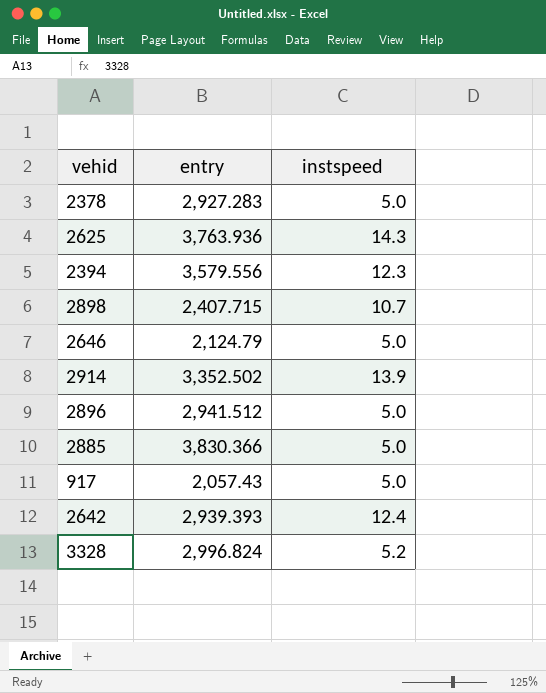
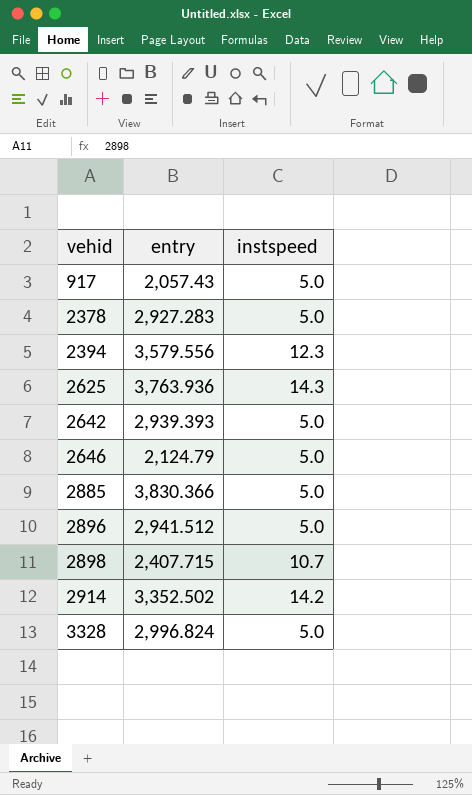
row order: none -> vehid ascending
2642 | instspeed: 12.4 -> 5.0
2914 | instspeed: 13.9 -> 14.2
3328 | instspeed: 5.2 -> 5.0

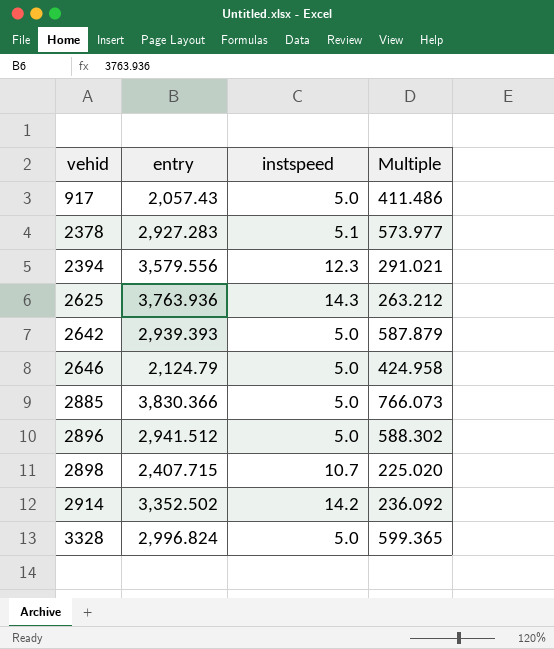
column Multiple | formula: none -> [entry] / [instspeed]
2378 | instspeed: 5.0 -> 5.1

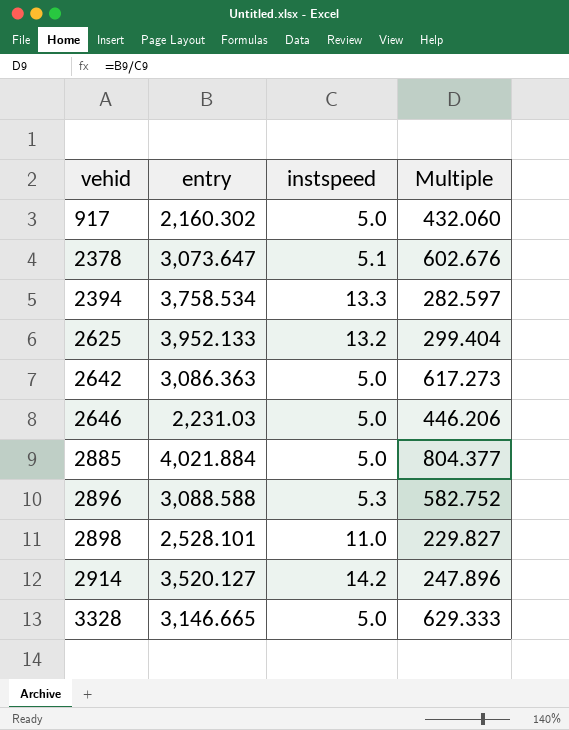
917 | entry: 2,057.43 -> 2,160.302
917 | Multiple: 411.486 -> 432.060
2378 | entry: 2,927.283 -> 3,073.647
2378 | Multiple: 573.977 -> 602.676
2394 | entry: 3,579.556 -> 3,758.534
2394 | instspeed: 12.3 -> 13.3
2394 | Multiple: 291.021 -> 282.597
2625 | entry: 3,763.936 -> 3,952.133
2625 | instspeed: 14.3 -> 13.2
2625 | Multiple: 263.212 -> 299.404
2642 | entry: 2,939.393 -> 3,086.363
2642 | Multiple: 587.879 -> 617.273
2646 | entry: 2,124.79 -> 2,231.03
2646 | Multiple: 424.958 -> 446.206
2885 | entry: 3,830.366 -> 4,021.884
2885 | Multiple: 766.073 -> 804.377
2896 | entry: 2,941.512 -> 3,088.588
2896 | instspeed: 5.0 -> 5.3
2896 | Multiple: 588.302 -> 582.752
2898 | entry: 2,407.715 -> 2,528.101
2898 | instspeed: 10.7 -> 11.0
2898 | Multiple: 225.020 -> 229.827
2914 | entry: 3,352.502 -> 3,520.127
2914 | Multiple: 236.092 -> 247.896
3328 | entry: 2,996.824 -> 3,146.665
3328 | Multiple: 599.365 -> 629.333

